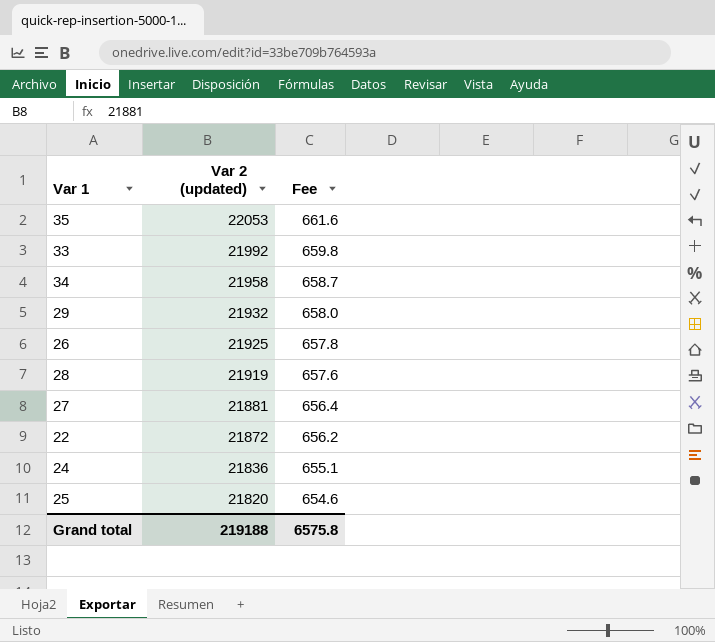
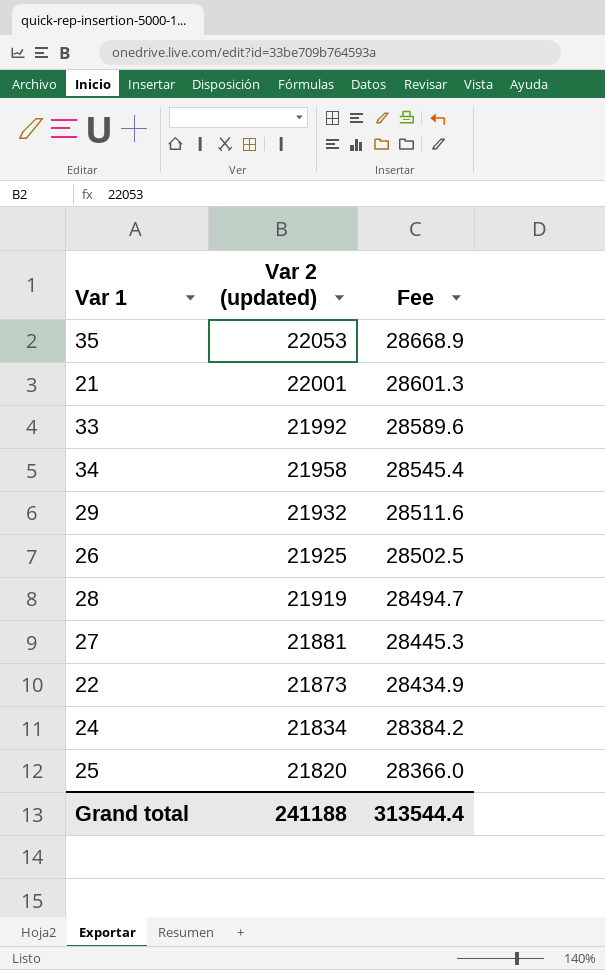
column Fee | formula: [Var 2 (updated)] * 0.03 -> [Var 2 (updated)] * 1.3
row 21: none -> 22001 | 28601.3
22 | Var 2 (updated): 21872 -> 21873
24 | Var 2 (updated): 21836 -> 21834
Grand total | Var 2 (updated): 219188 -> 241188
Grand total | Fee: 6575.8 -> 313544.4

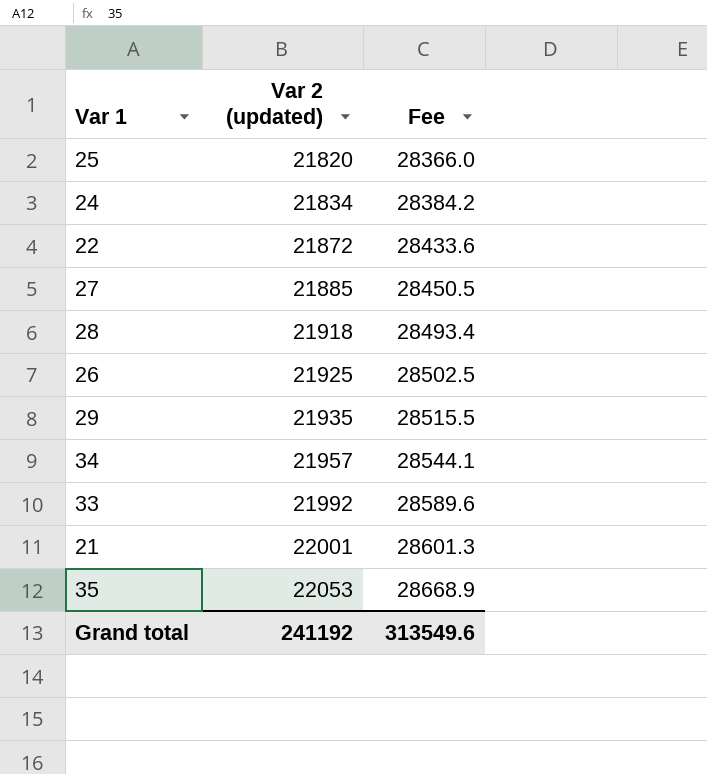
row order: Var 2 (updated) descending -> Var 2 (updated) ascending
22 | Var 2 (updated): 21873 -> 21872
22 | Fee: 28434.9 -> 28433.6
27 | Var 2 (updated): 21881 -> 21885
27 | Fee: 28445.3 -> 28450.5
28 | Var 2 (updated): 21919 -> 21918
28 | Fee: 28494.7 -> 28493.4
29 | Var 2 (updated): 21932 -> 21935
29 | Fee: 28511.6 -> 28515.5
34 | Var 2 (updated): 21958 -> 21957
34 | Fee: 28545.4 -> 28544.1
Grand total | Var 2 (updated): 241188 -> 241192
Grand total | Fee: 313544.4 -> 313549.6

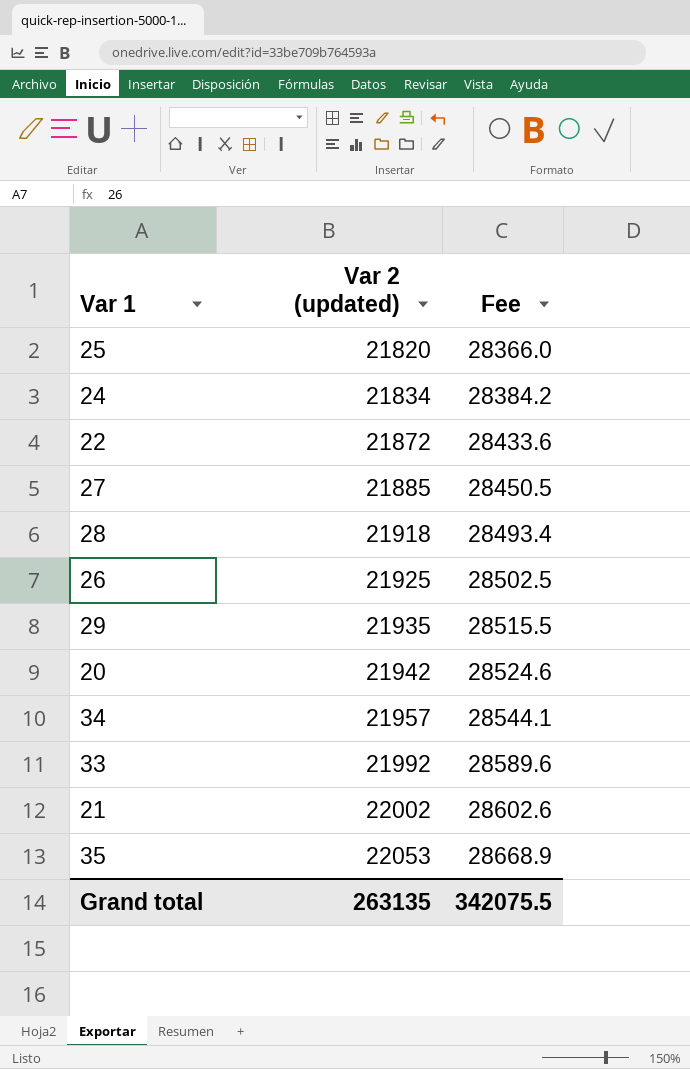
row 20: none -> 21942 | 28524.6
21 | Var 2 (updated): 22001 -> 22002
21 | Fee: 28601.3 -> 28602.6
Grand total | Var 2 (updated): 241192 -> 263135
Grand total | Fee: 313549.6 -> 342075.5

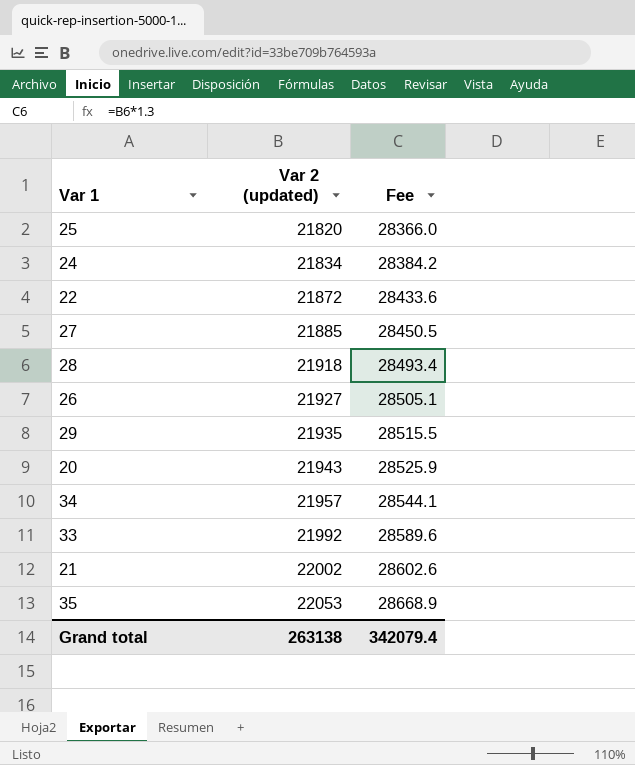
26 | Var 2 (updated): 21925 -> 21927
26 | Fee: 28502.5 -> 28505.1
20 | Var 2 (updated): 21942 -> 21943
20 | Fee: 28524.6 -> 28525.9
Grand total | Var 2 (updated): 263135 -> 263138
Grand total | Fee: 342075.5 -> 342079.4

